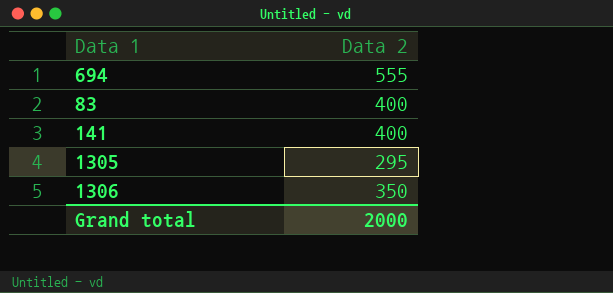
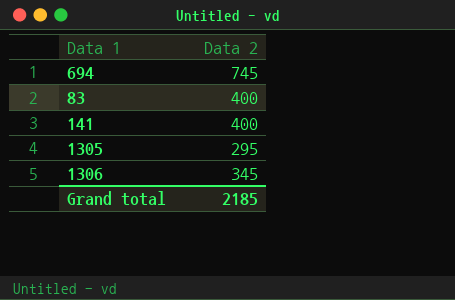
694 | Data 2: 555 -> 745
1306 | Data 2: 350 -> 345
Grand total | Data 2: 2000 -> 2185

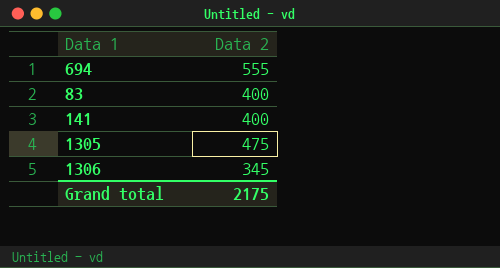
694 | Data 2: 745 -> 555
1305 | Data 2: 295 -> 475
Grand total | Data 2: 2185 -> 2175

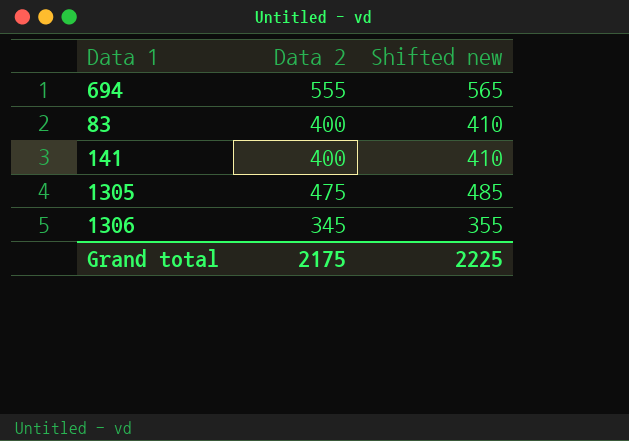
column Shifted new | formula: none -> [Data 2] + 10

